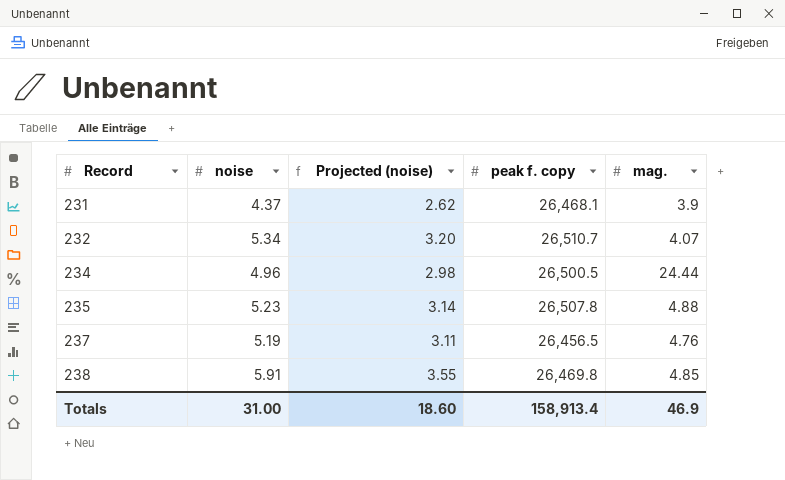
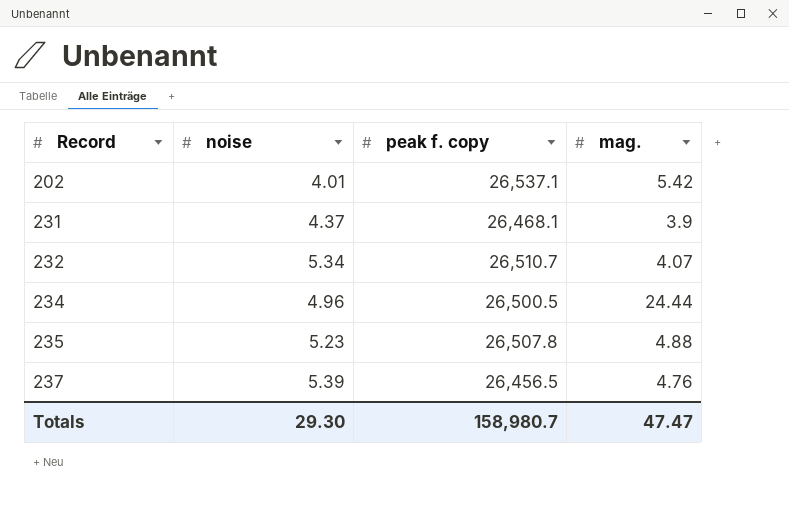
column Projected (noise) | formula: [noise] * 0.6 -> none
row 238: 5.91 | 3.55 | 26,469.8 | 4.85 -> none
row 202: none -> 4.01 | 26,537.1 | 5.42
237 | noise: 5.19 -> 5.39
Totals | noise: 31.00 -> 29.30
Totals | peak f. copy: 158,913.4 -> 158,980.7
Totals | mag.: 46.9 -> 47.47

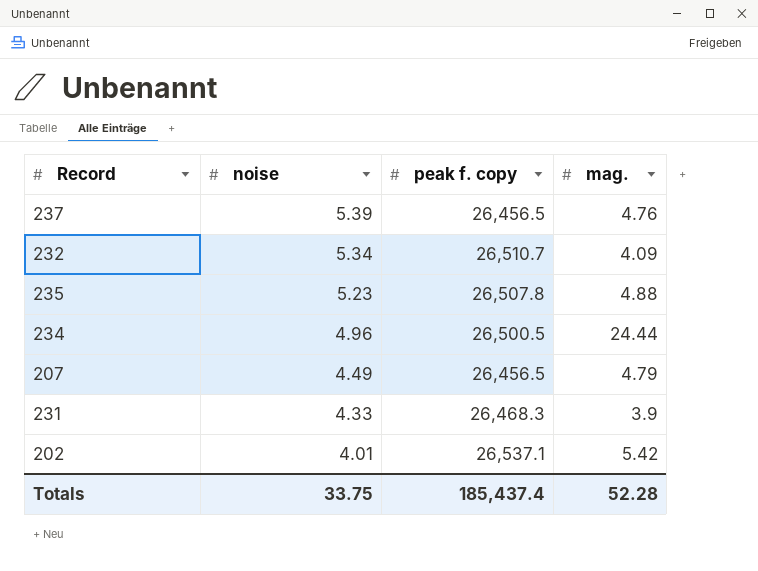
row order: Record ascending -> noise descending
232 | mag.: 4.07 -> 4.09
row 207: none -> 4.49 | 26,456.5 | 4.79
231 | noise: 4.37 -> 4.33
231 | peak f. copy: 26,468.1 -> 26,468.3
Totals | noise: 29.30 -> 33.75
Totals | peak f. copy: 158,980.7 -> 185,437.4
Totals | mag.: 47.47 -> 52.28

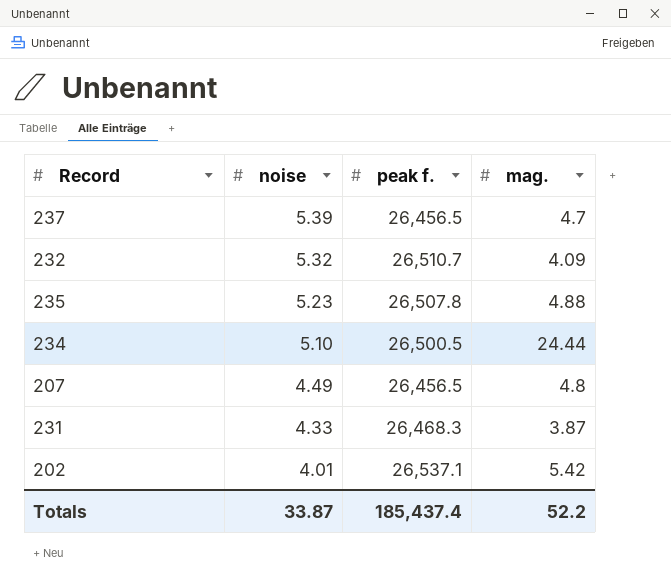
column name: peak f. copy -> peak f.
237 | mag.: 4.76 -> 4.7
232 | noise: 5.34 -> 5.32
234 | noise: 4.96 -> 5.10
207 | mag.: 4.79 -> 4.8
231 | mag.: 3.9 -> 3.87
Totals | noise: 33.75 -> 33.87
Totals | mag.: 52.28 -> 52.2

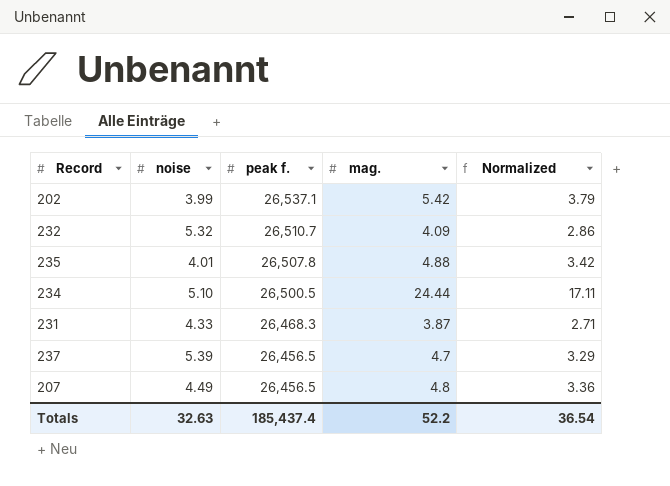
row order: noise descending -> peak f. descending
column Normalized | formula: none -> [mag.] * 0.7
202 | noise: 4.01 -> 3.99
235 | noise: 5.23 -> 4.01
Totals | noise: 33.87 -> 32.63

